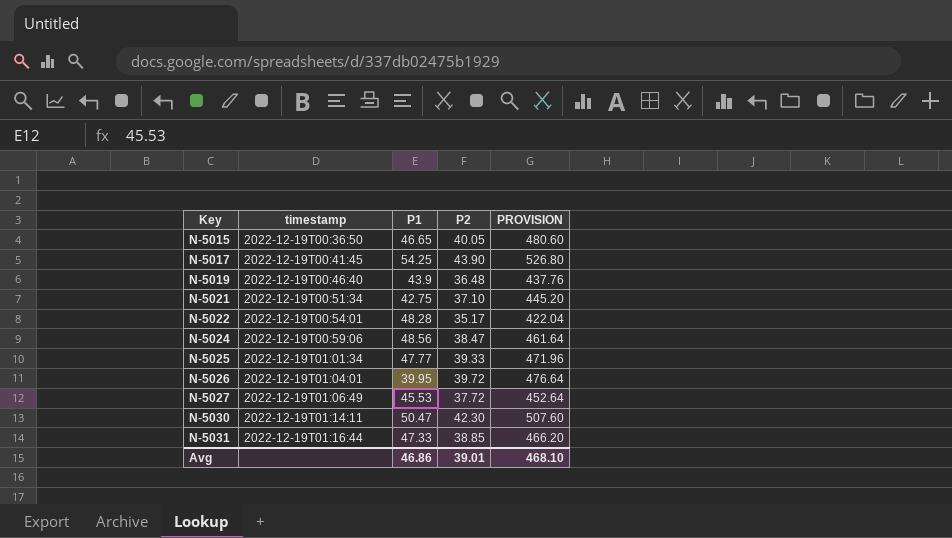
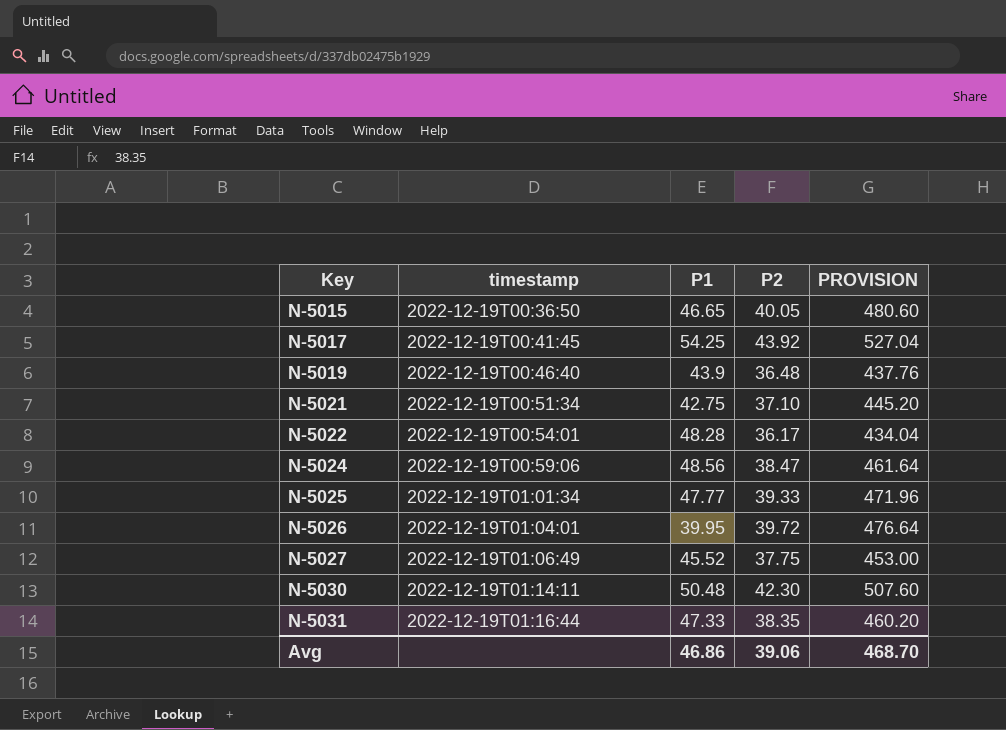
N-5017 | P2: 43.90 -> 43.92
N-5017 | PROVISION: 526.80 -> 527.04
N-5022 | P2: 35.17 -> 36.17
N-5022 | PROVISION: 422.04 -> 434.04
N-5027 | P1: 45.53 -> 45.52
N-5027 | P2: 37.72 -> 37.75
N-5027 | PROVISION: 452.64 -> 453.00
N-5030 | P1: 50.47 -> 50.48
N-5031 | P2: 38.85 -> 38.35
N-5031 | PROVISION: 466.20 -> 460.20
Avg | P2: 39.01 -> 39.06
Avg | PROVISION: 468.10 -> 468.70

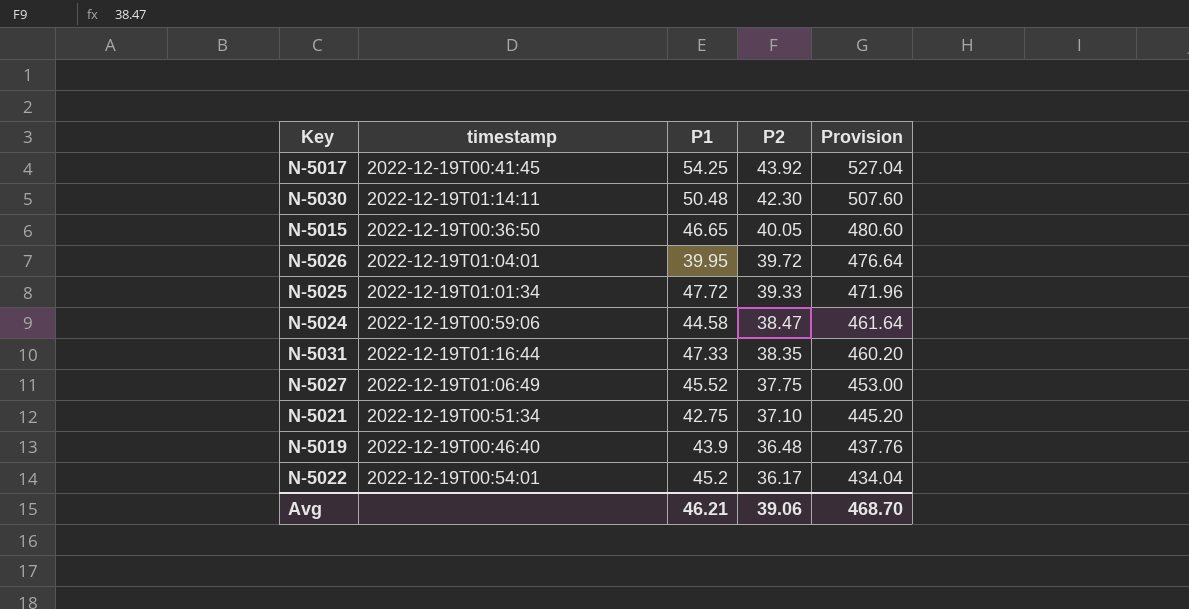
row order: Key ascending -> P2 descending
column name: PROVISION -> Provision
N-5025 | P1: 47.77 -> 47.72
N-5024 | P1: 48.56 -> 44.58
N-5022 | P1: 48.28 -> 45.2
Avg | P1: 46.86 -> 46.21

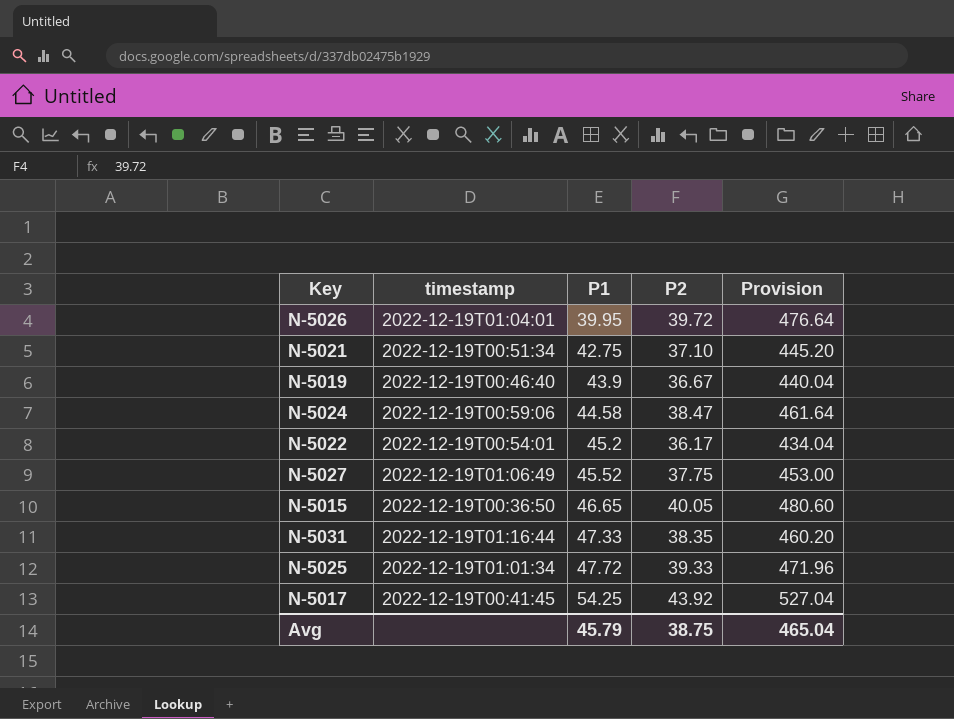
row order: P2 descending -> P1 ascending
row N-5030: 2022-12-19T01:14:11 | 50.48 | 42.30 | 507.60 -> none
N-5019 | P2: 36.48 -> 36.67
N-5019 | Provision: 437.76 -> 440.04
Avg | P1: 46.21 -> 45.79
Avg | P2: 39.06 -> 38.75
Avg | Provision: 468.70 -> 465.04

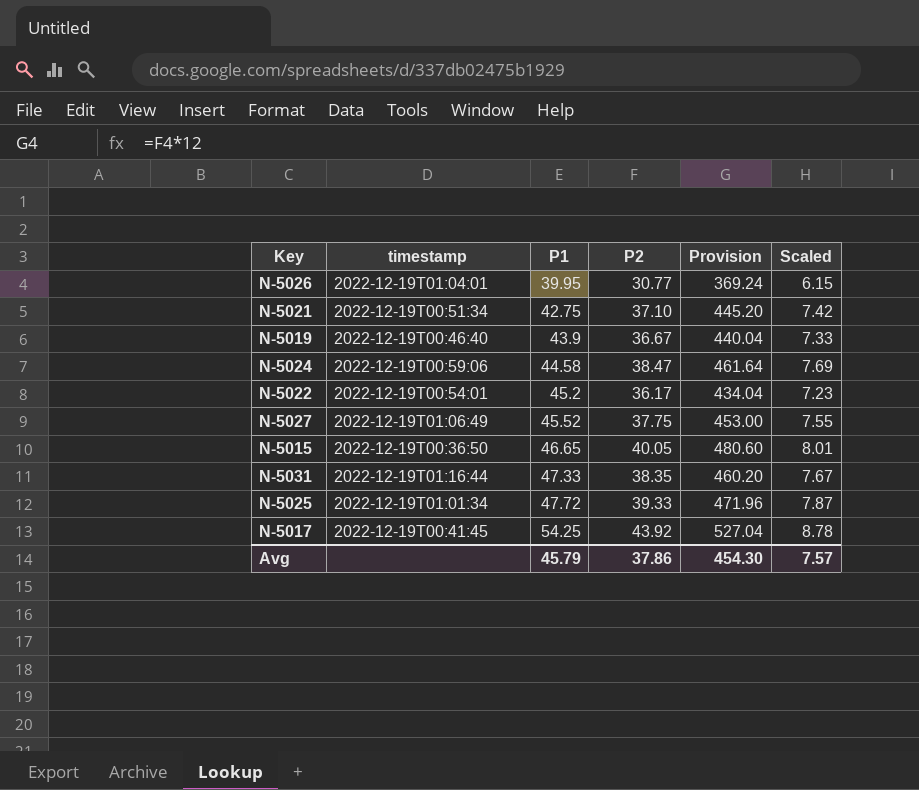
column Scaled | formula: none -> [P2] * 0.2
N-5026 | P2: 39.72 -> 30.77
N-5026 | Provision: 476.64 -> 369.24
Avg | P2: 38.75 -> 37.86
Avg | Provision: 465.04 -> 454.30

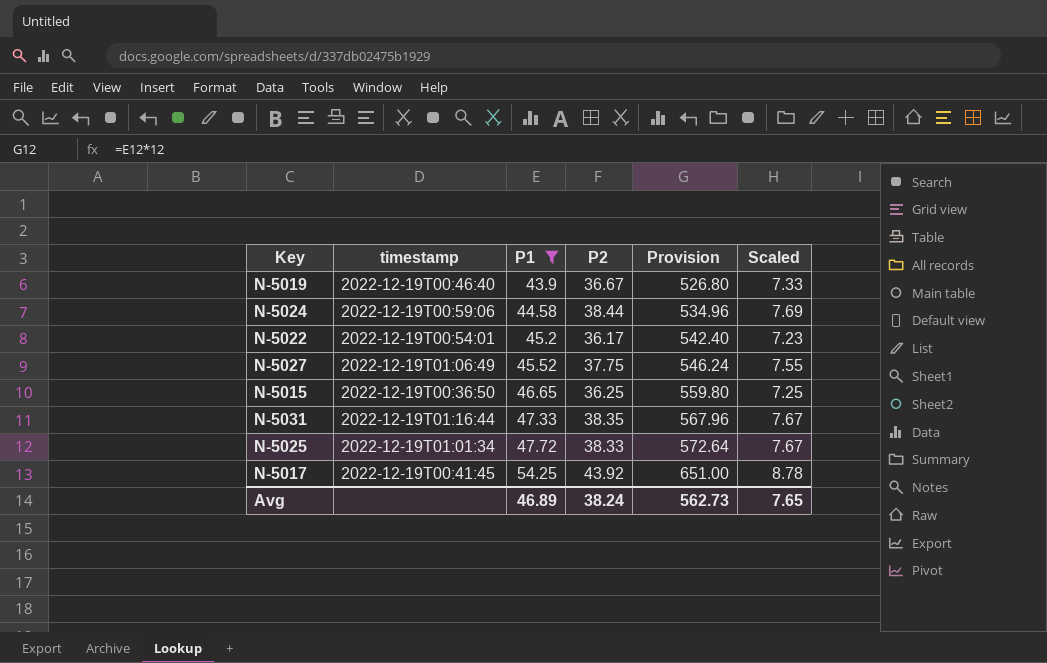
filter: none -> P1 >= 43.9
column Provision | formula: [P2] * 12 -> [P1] * 12
N-5024 | P2: 38.47 -> 38.44
N-5015 | P2: 40.05 -> 36.25
N-5015 | Scaled: 8.01 -> 7.25
N-5025 | P2: 39.33 -> 38.33
N-5025 | Scaled: 7.87 -> 7.67
Avg | P1: 45.79 -> 46.89
Avg | P2: 37.86 -> 38.24
Avg | Provision: 454.30 -> 562.73
Avg | Scaled: 7.57 -> 7.65

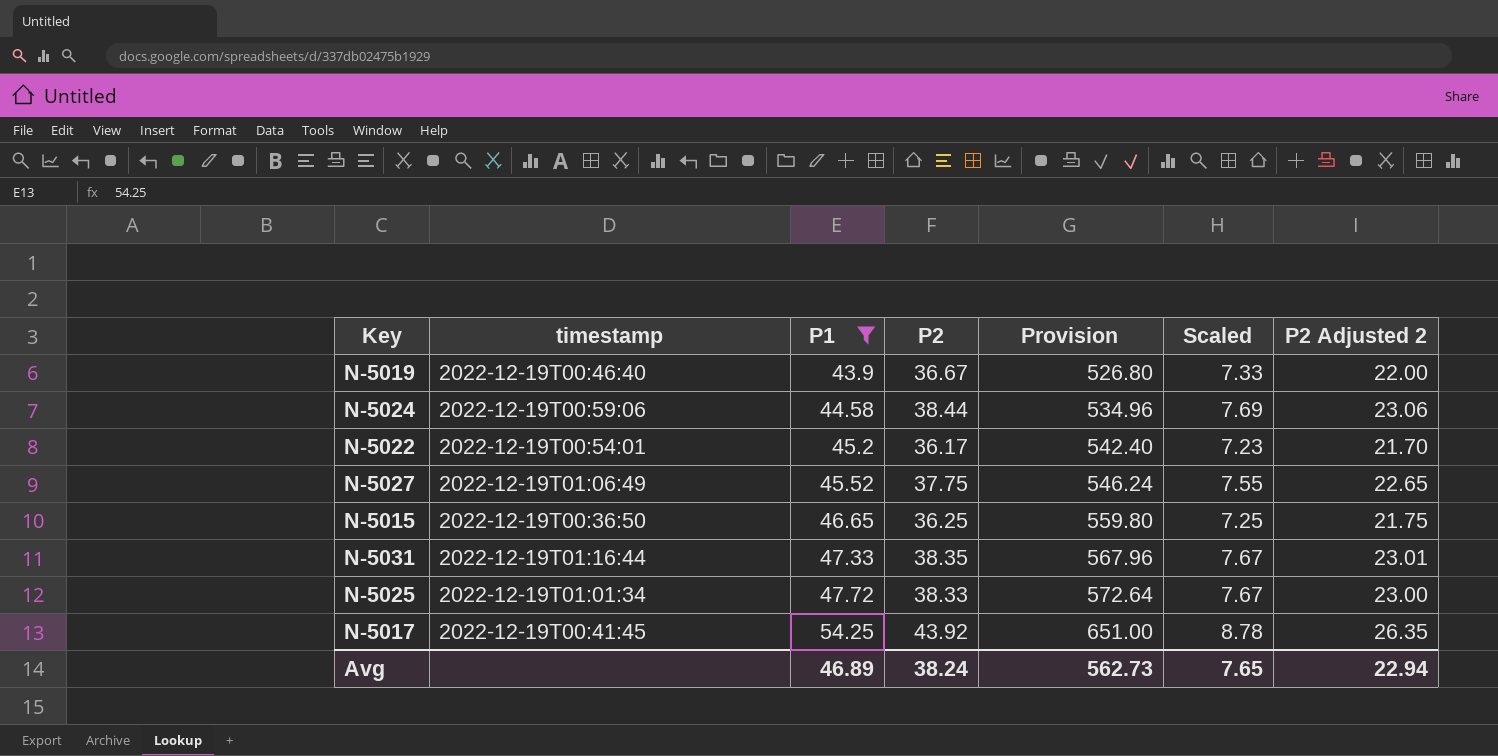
column P2 Adjusted 2 | formula: none -> [P2] * 0.6

